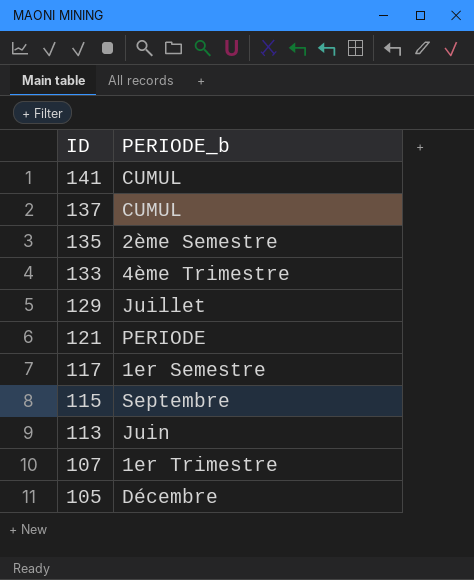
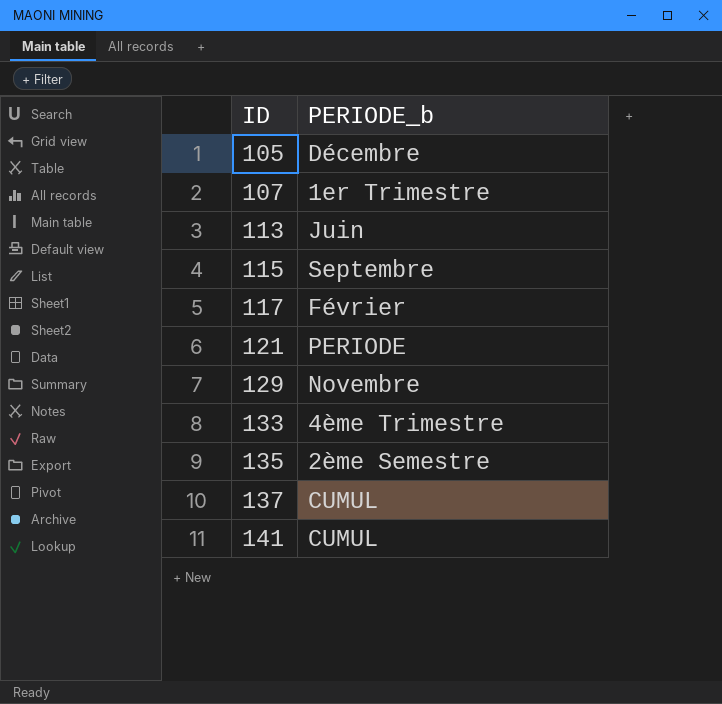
row order: ID descending -> ID ascending
117 | PERIODE_b: 1er Semestre -> Février
129 | PERIODE_b: Juillet -> Novembre

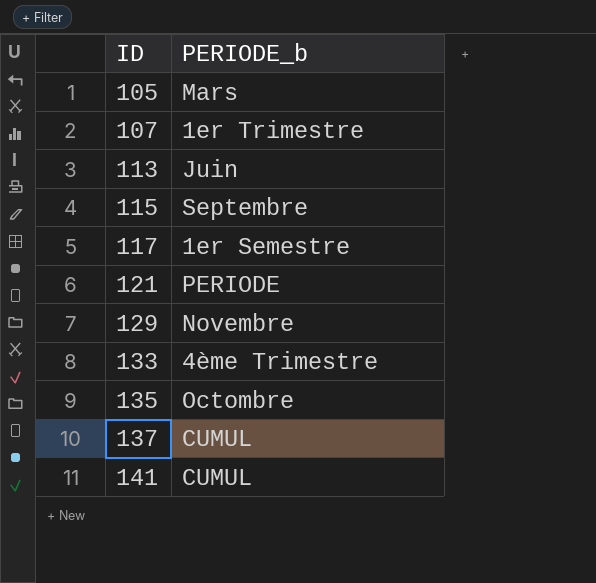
105 | PERIODE_b: Décembre -> Mars
117 | PERIODE_b: Février -> 1er Semestre
135 | PERIODE_b: 2ème Semestre -> Octombre

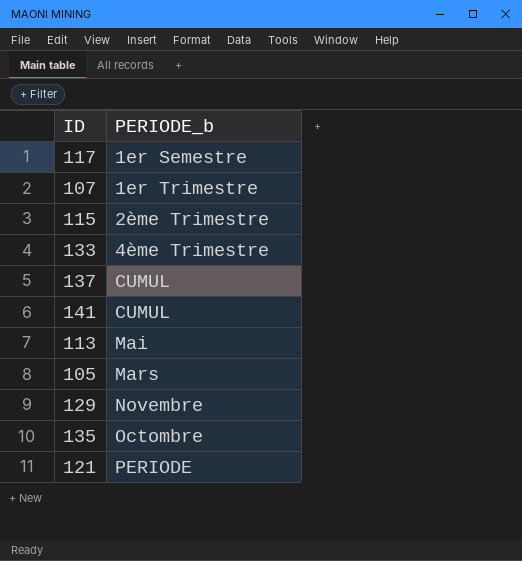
row order: ID ascending -> PERIODE_b ascending
115 | PERIODE_b: Septembre -> 2ème Trimestre
113 | PERIODE_b: Juin -> Mai

